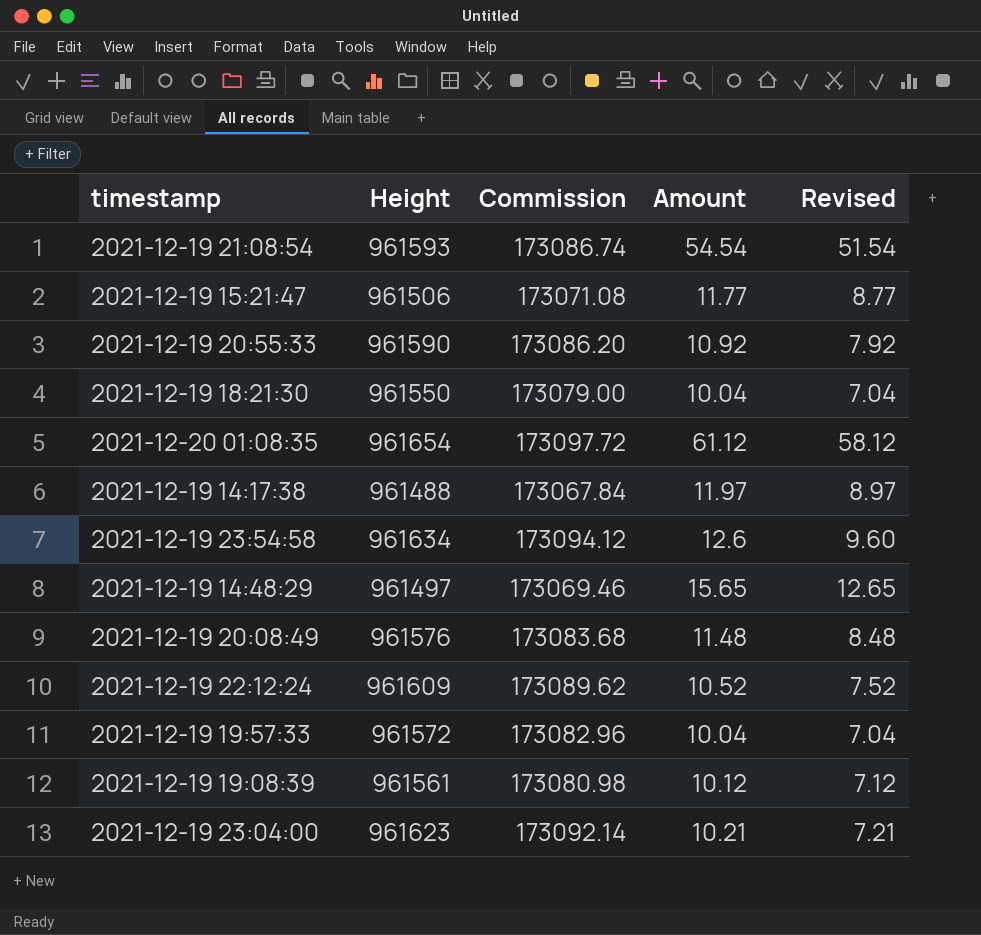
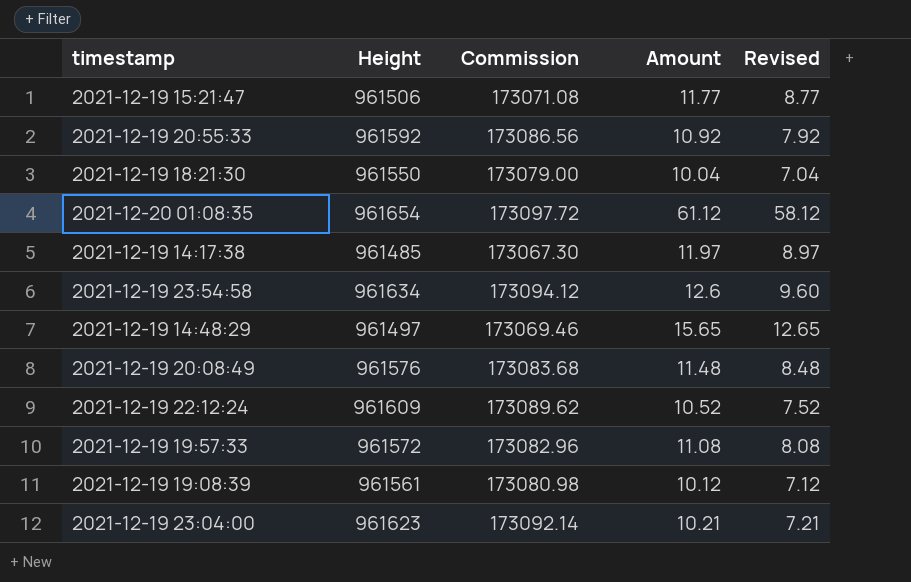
row 2021-12-19 21:08:54: 961593 | 173086.74 | 54.54 | 51.54 -> none
2021-12-19 20:55:33 | Height: 961590 -> 961592
2021-12-19 20:55:33 | Commission: 173086.20 -> 173086.56
2021-12-19 14:17:38 | Height: 961488 -> 961485
2021-12-19 14:17:38 | Commission: 173067.84 -> 173067.30
2021-12-19 19:57:33 | Amount: 10.04 -> 11.08
2021-12-19 19:57:33 | Revised: 7.04 -> 8.08

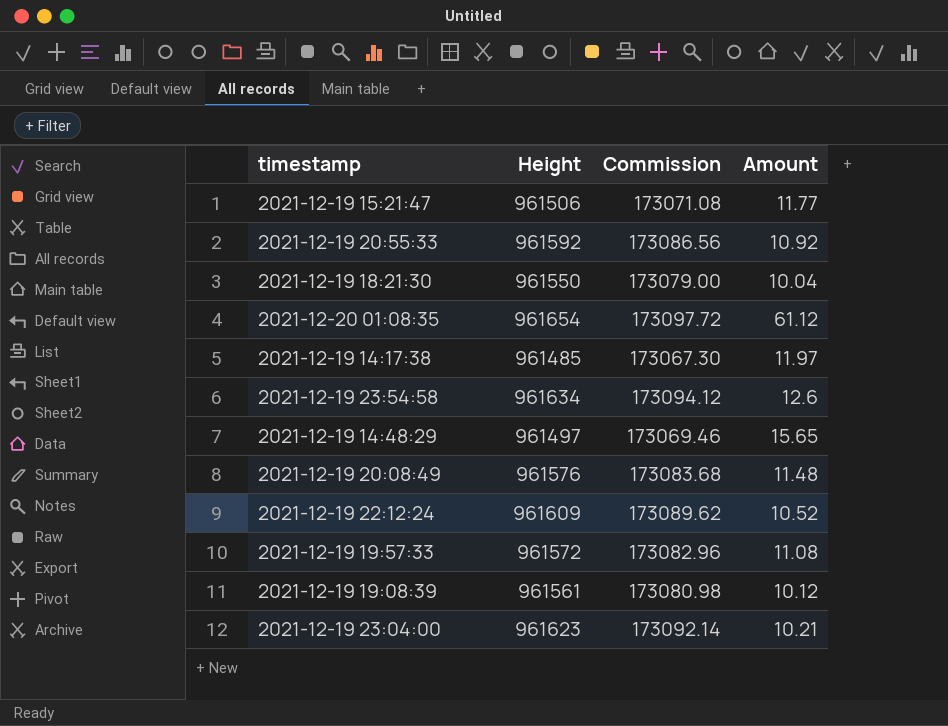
column Revised | formula: [Amount] - 3 -> none

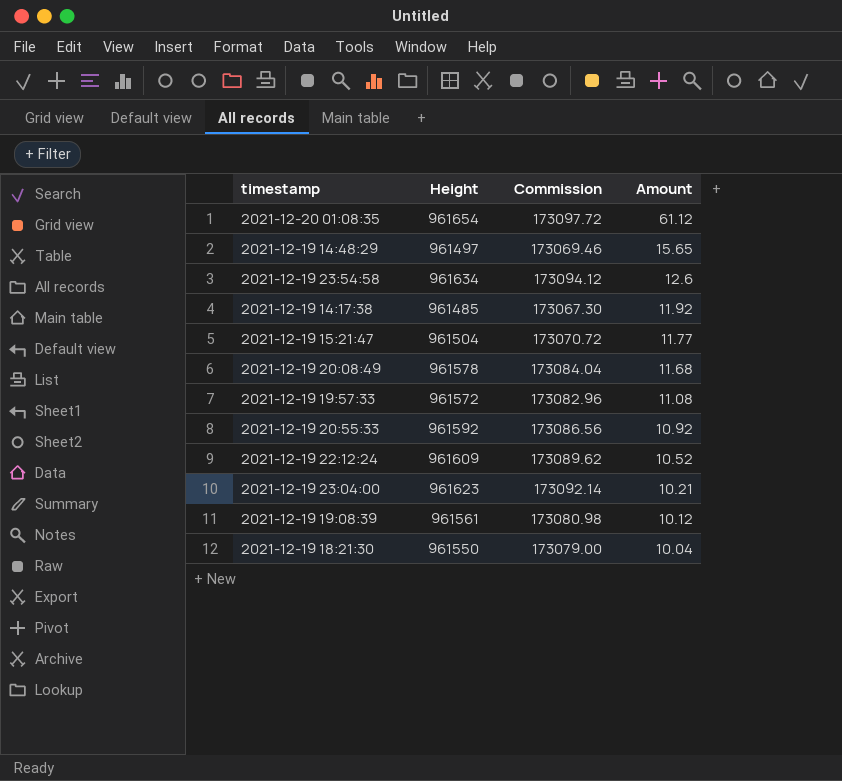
row order: none -> Amount descending
2021-12-19 14:17:38 | Amount: 11.97 -> 11.92
2021-12-19 15:21:47 | Height: 961506 -> 961504
2021-12-19 15:21:47 | Commission: 173071.08 -> 173070.72
2021-12-19 20:08:49 | Height: 961576 -> 961578
2021-12-19 20:08:49 | Commission: 173083.68 -> 173084.04
2021-12-19 20:08:49 | Amount: 11.48 -> 11.68

